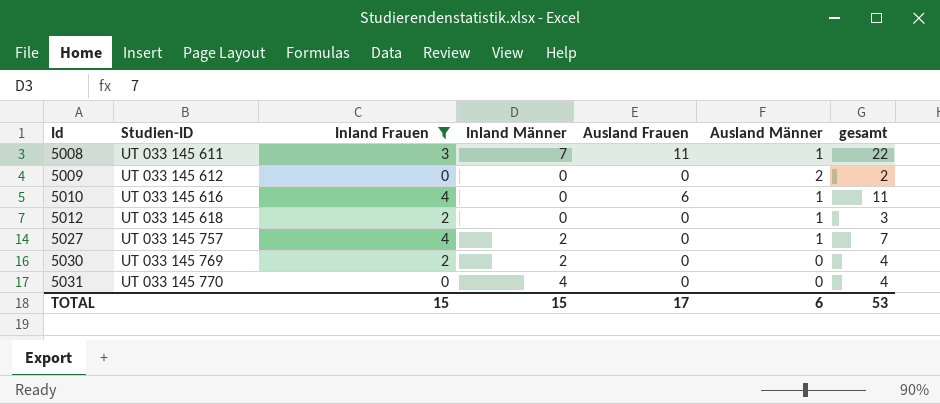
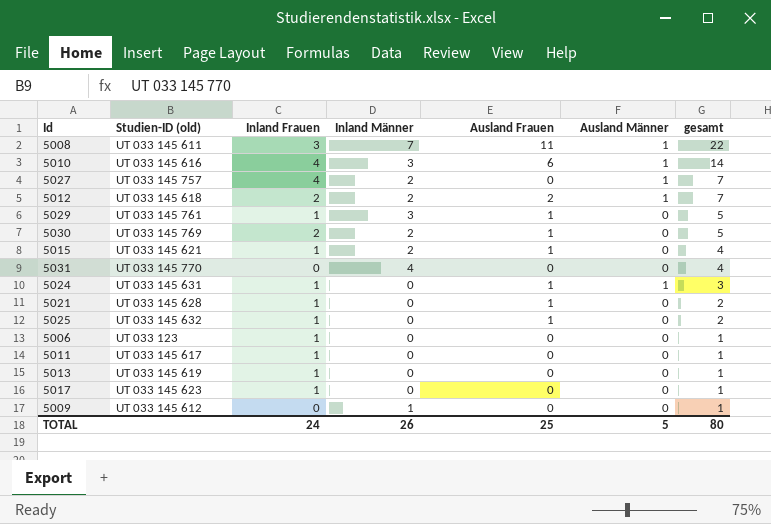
filter: Inland Frauen != 1 -> none
row order: Id ascending -> gesamt descending
column name: Studien-ID -> Studien-ID (old)
5010 | Inland Männer: 0 -> 3
5010 | gesamt: 11 -> 14
5012 | Inland Männer: 0 -> 2
5012 | Ausland Frauen: 0 -> 2
5012 | gesamt: 3 -> 7
5030 | Ausland Frauen: 0 -> 1
5030 | gesamt: 4 -> 5
5009 | Inland Männer: 0 -> 1
5009 | Ausland Männer: 2 -> 0
5009 | gesamt: 2 -> 1
TOTAL | Inland Frauen: 15 -> 24
TOTAL | Inland Männer: 15 -> 26
TOTAL | Ausland Frauen: 17 -> 25
TOTAL | Ausland Männer: 6 -> 5
TOTAL | gesamt: 53 -> 80

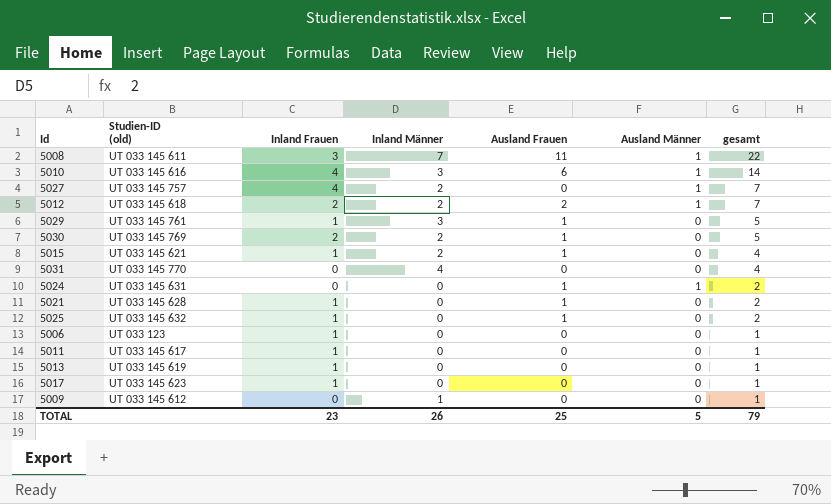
5024 | Inland Frauen: 1 -> 0
5024 | gesamt: 3 -> 2
TOTAL | Inland Frauen: 24 -> 23
TOTAL | gesamt: 80 -> 79

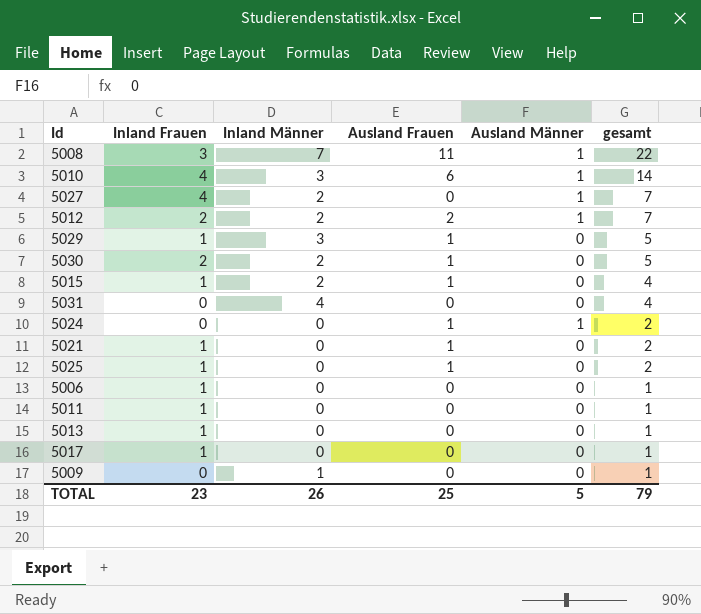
column Studien-ID (old) | position: 2 -> none

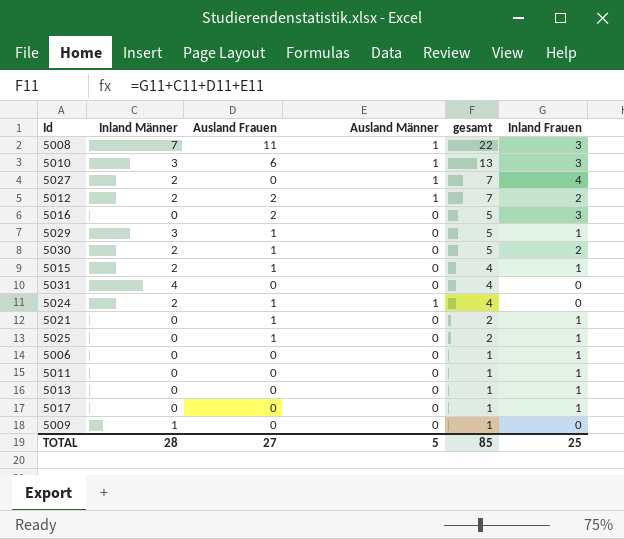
column Inland Frauen | position: 2 -> 6
5010 | gesamt: 14 -> 13
5010 | Inland Frauen: 4 -> 3
row 5016: none -> 0 | 2 | 0 | 5 | 3
5024 | Inland Männer: 0 -> 2
5024 | gesamt: 2 -> 4
TOTAL | Inland Männer: 26 -> 28
TOTAL | Ausland Frauen: 25 -> 27
TOTAL | gesamt: 79 -> 85
TOTAL | Inland Frauen: 23 -> 25

